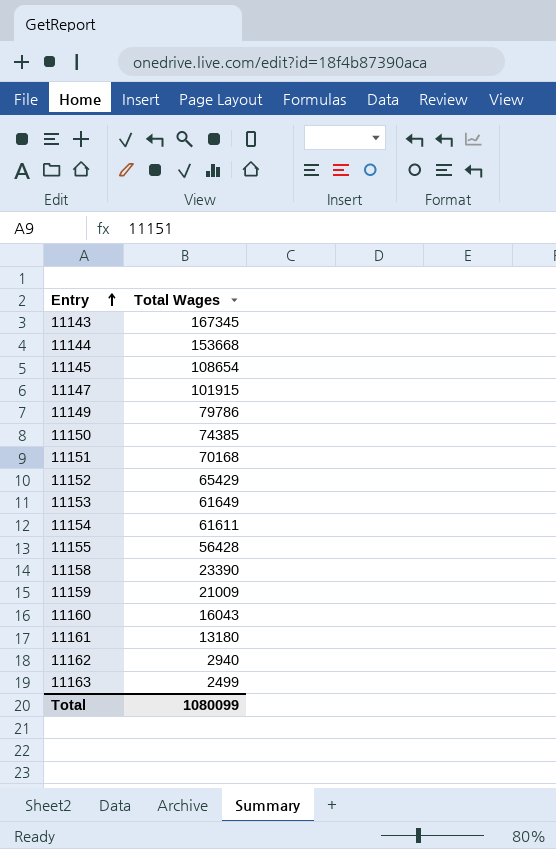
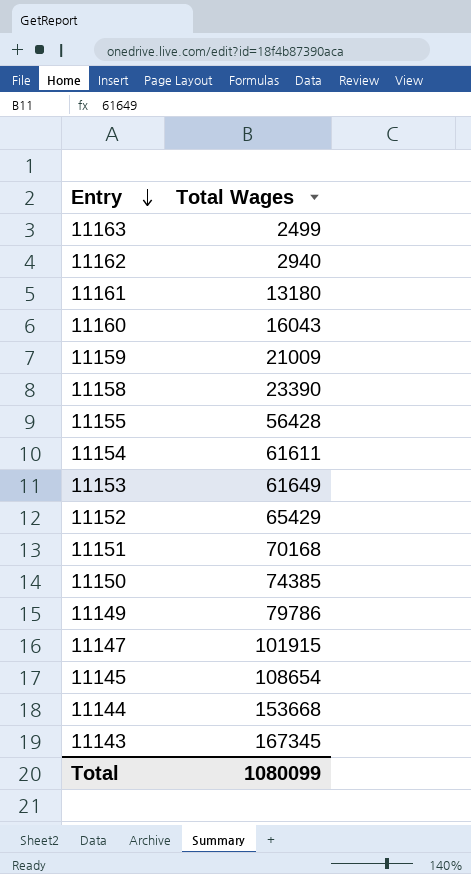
row order: Entry ascending -> Entry descending

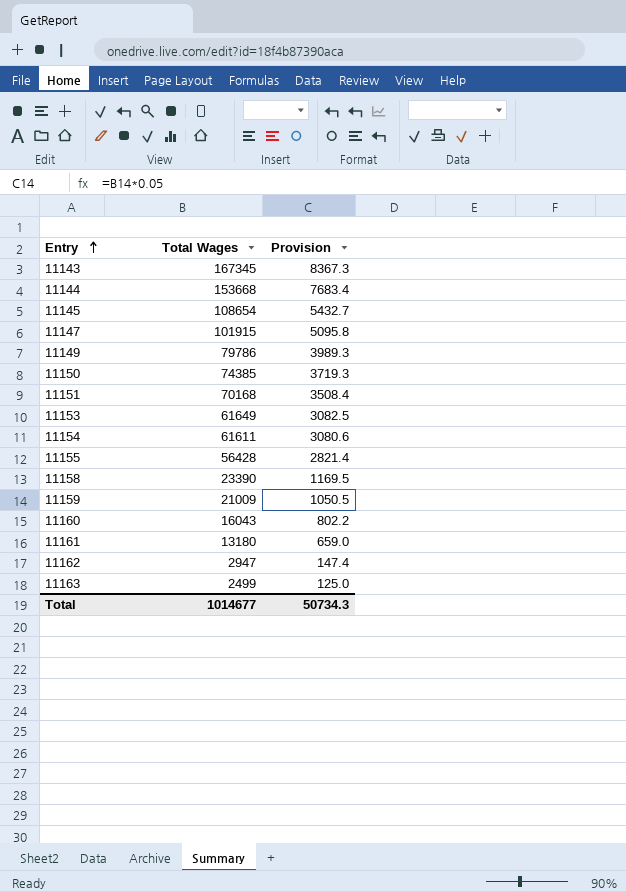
row order: Entry descending -> Entry ascending
column Provision | formula: none -> [Total Wages] * 0.05
row 11152: 65429 -> none
11162 | Total Wages: 2940 -> 2947
Total | Total Wages: 1080099 -> 1014677

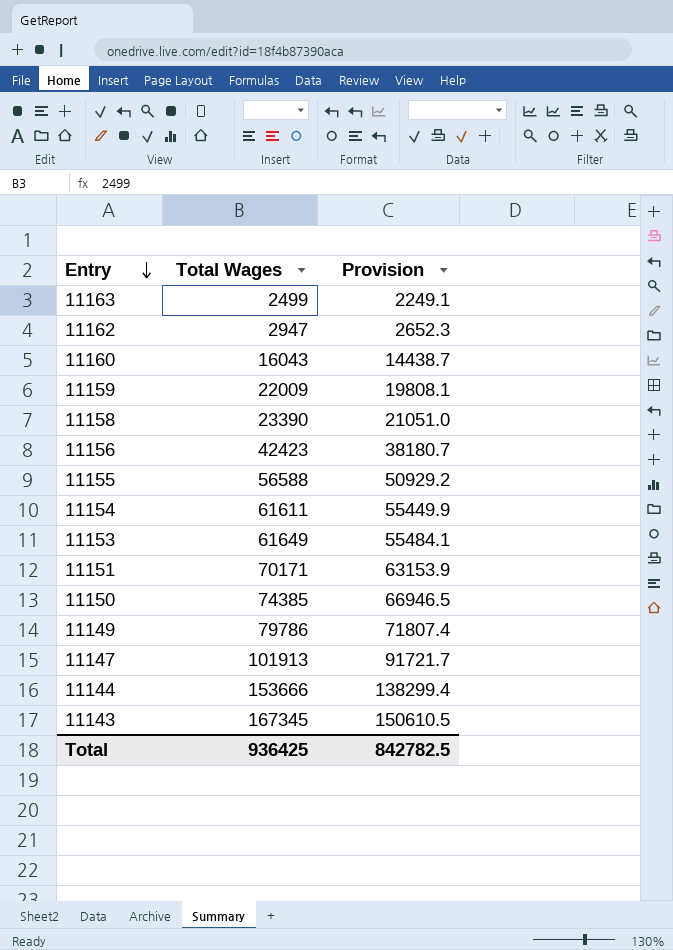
row order: Entry ascending -> Entry descending
column Provision | formula: [Total Wages] * 0.05 -> [Total Wages] * 0.9
row 11145: 108654 | 5432.7 -> none
row 11161: 13180 | 659.0 -> none
11159 | Total Wages: 21009 -> 22009
row 11156: none -> 42423 | 38180.7
11155 | Total Wages: 56428 -> 56588
11151 | Total Wages: 70168 -> 70171
11147 | Total Wages: 101915 -> 101913
11144 | Total Wages: 153668 -> 153666
Total | Total Wages: 1014677 -> 936425
Total | Provision: 50734.3 -> 842782.5

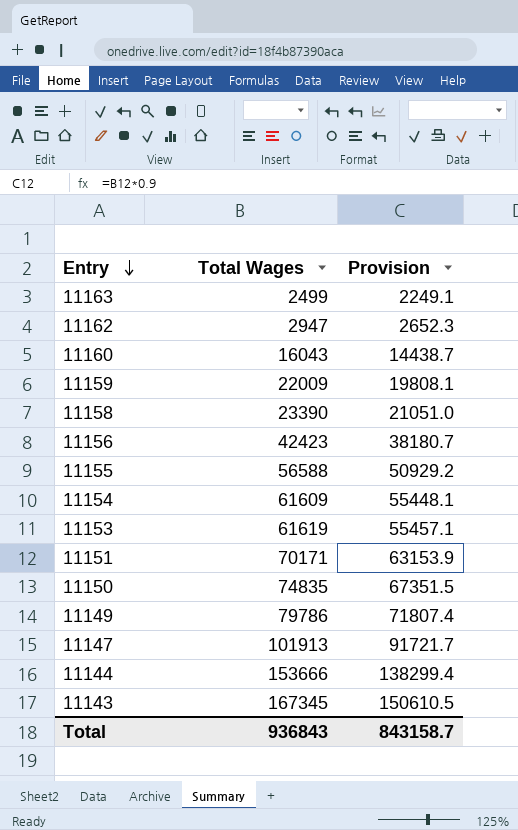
11154 | Total Wages: 61611 -> 61609
11154 | Provision: 55449.9 -> 55448.1
11153 | Total Wages: 61649 -> 61619
11153 | Provision: 55484.1 -> 55457.1
11150 | Total Wages: 74385 -> 74835
11150 | Provision: 66946.5 -> 67351.5
Total | Total Wages: 936425 -> 936843
Total | Provision: 842782.5 -> 843158.7

